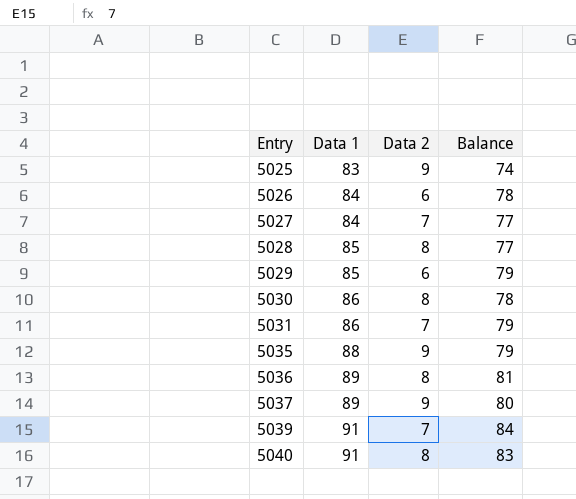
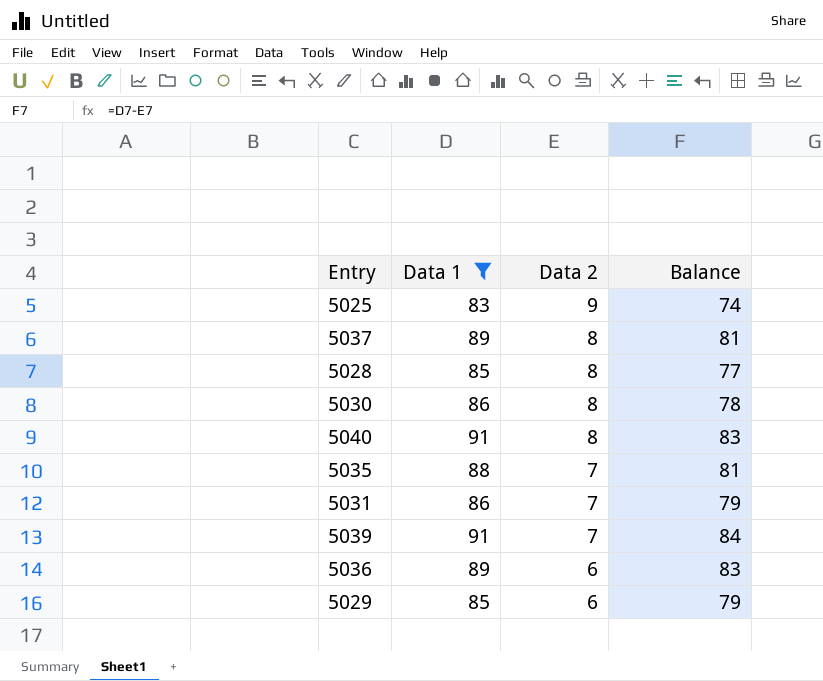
filter: none -> Data 1 != 84
row order: Entry ascending -> Data 2 descending
5037 | Data 2: 9 -> 8
5037 | Balance: 80 -> 81
5035 | Data 2: 9 -> 7
5035 | Balance: 79 -> 81
5036 | Data 2: 8 -> 6
5036 | Balance: 81 -> 83

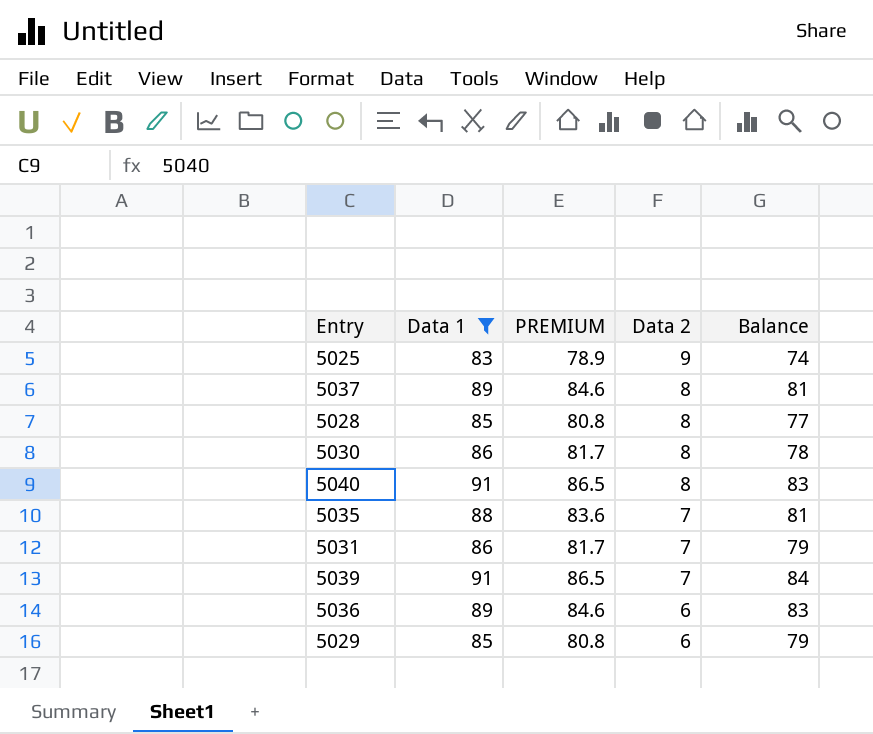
column PREMIUM | formula: none -> [Data 1] * 0.95

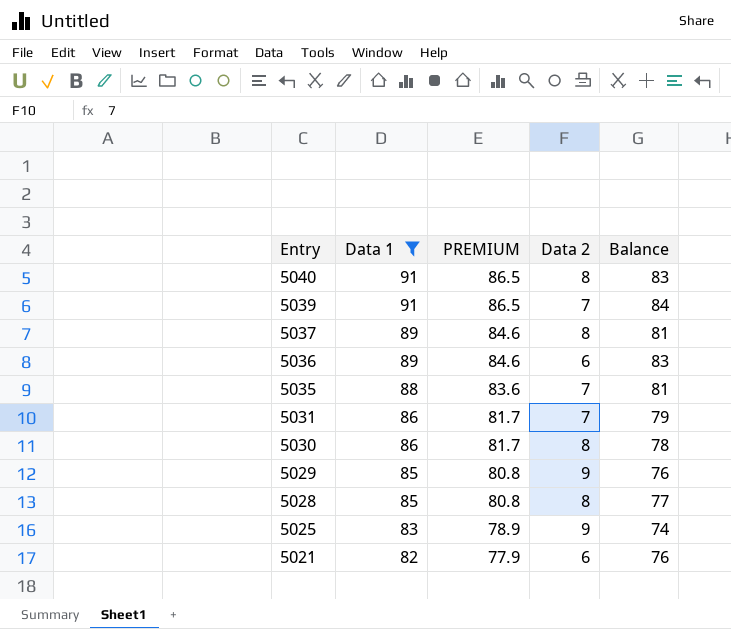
row order: Data 2 descending -> Entry descending
5029 | Data 2: 6 -> 9
5029 | Balance: 79 -> 76
row 5021: none -> 82 | 77.9 | 6 | 76

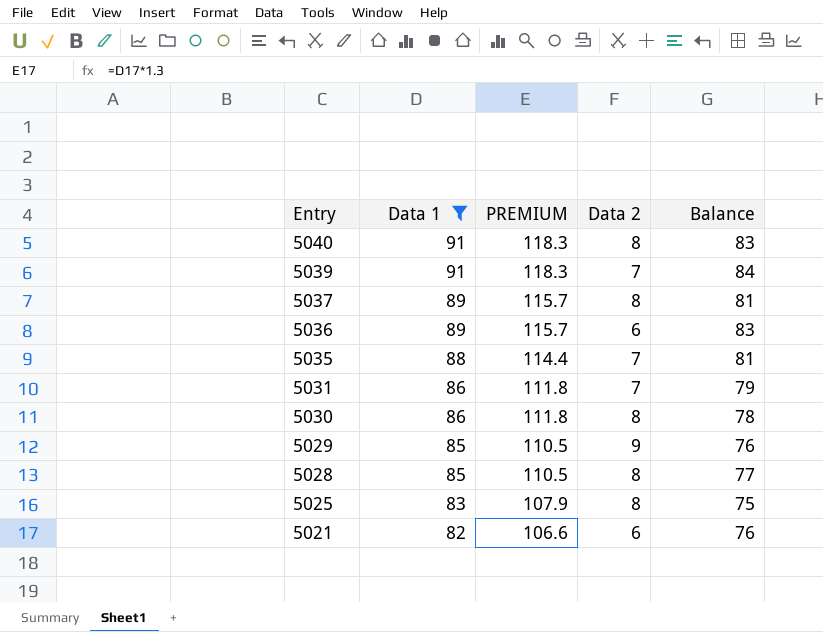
column PREMIUM | formula: [Data 1] * 0.95 -> [Data 1] * 1.3
5025 | Data 2: 9 -> 8
5025 | Balance: 74 -> 75

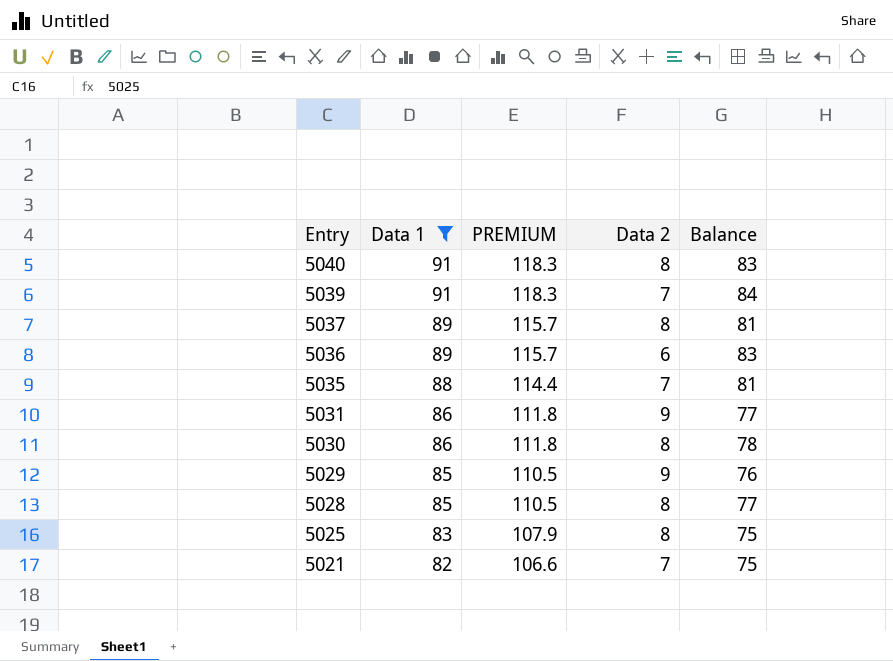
5031 | Data 2: 7 -> 9
5031 | Balance: 79 -> 77
5021 | Data 2: 6 -> 7
5021 | Balance: 76 -> 75

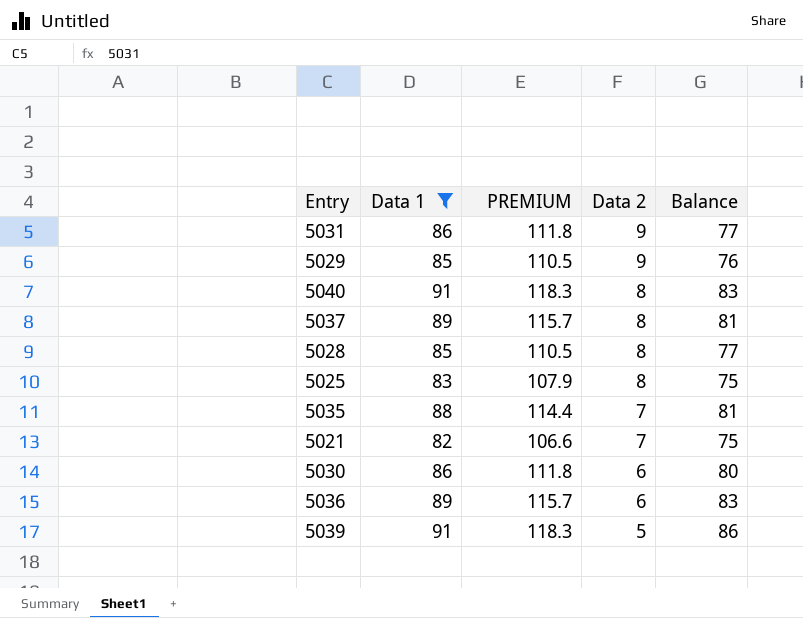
row order: Entry descending -> Data 2 descending
5030 | Data 2: 8 -> 6
5030 | Balance: 78 -> 80
5039 | Data 2: 7 -> 5
5039 | Balance: 84 -> 86

